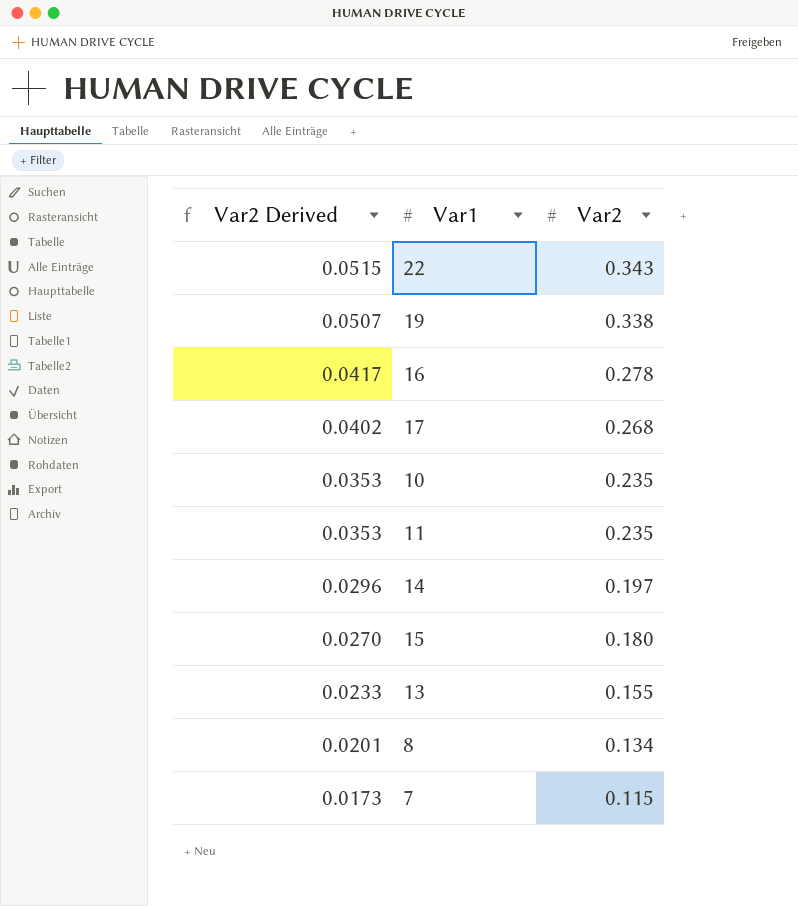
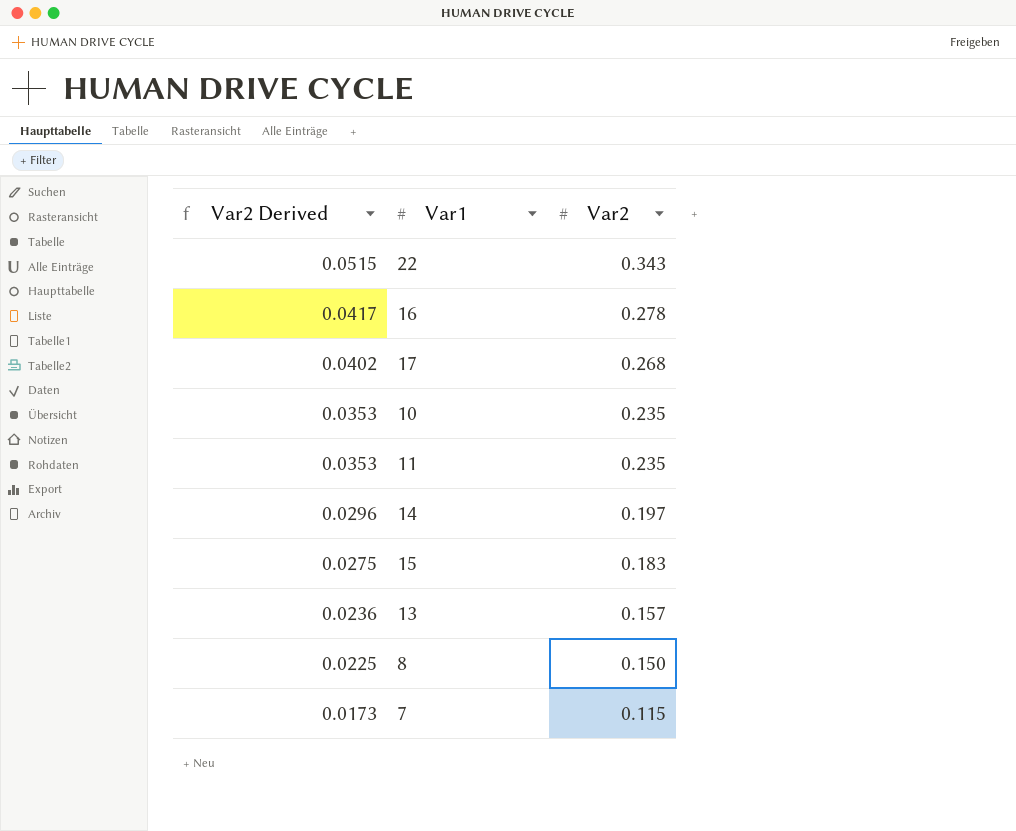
row 19: 0.0507 | 0.338 -> none
15 | Var2 Derived: 0.0270 -> 0.0275
15 | Var2: 0.180 -> 0.183
13 | Var2 Derived: 0.0233 -> 0.0236
13 | Var2: 0.155 -> 0.157
8 | Var2 Derived: 0.0201 -> 0.0225
8 | Var2: 0.134 -> 0.150

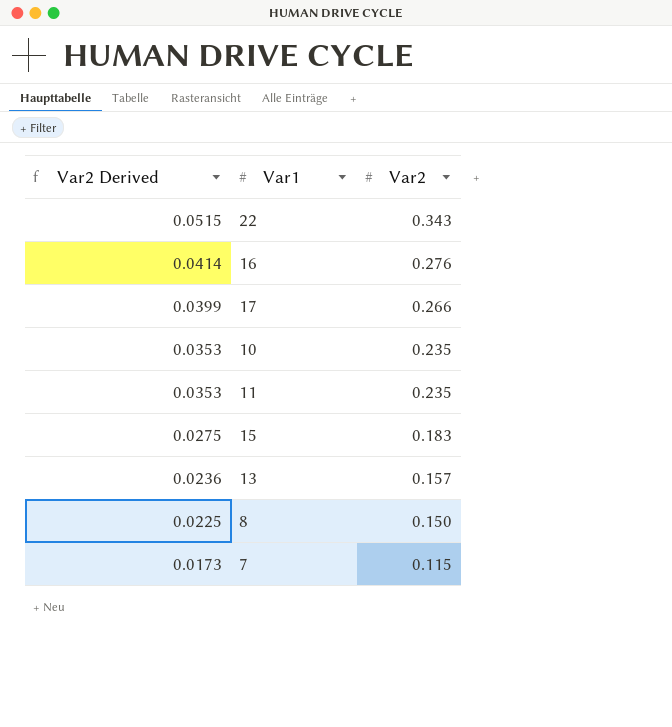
row 14: 0.0296 | 0.197 -> none
16 | Var2 Derived: 0.0417 -> 0.0414
16 | Var2: 0.278 -> 0.276
17 | Var2 Derived: 0.0402 -> 0.0399
17 | Var2: 0.268 -> 0.266

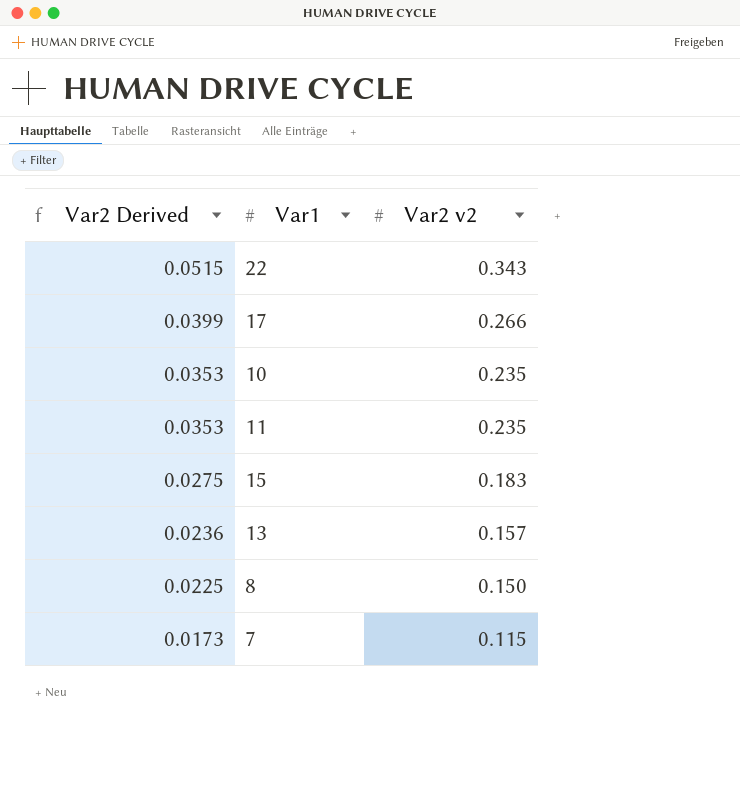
column name: Var2 -> Var2 v2
row 16: 0.0414 | 0.276 -> none

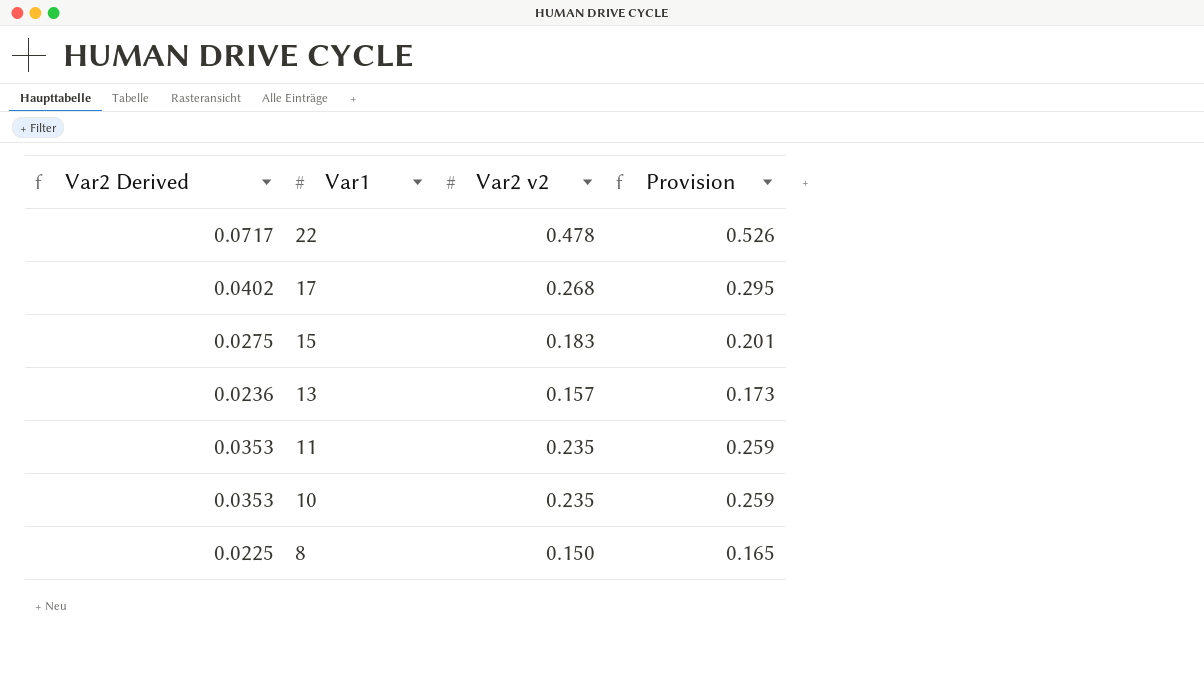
row order: Var2 Derived descending -> Var1 descending
column Provision | formula: none -> [Var2 v2] * 1.1
row 7: 0.0173 | 0.115 -> none
22 | Var2 Derived: 0.0515 -> 0.0717
22 | Var2 v2: 0.343 -> 0.478
17 | Var2 Derived: 0.0399 -> 0.0402
17 | Var2 v2: 0.266 -> 0.268

